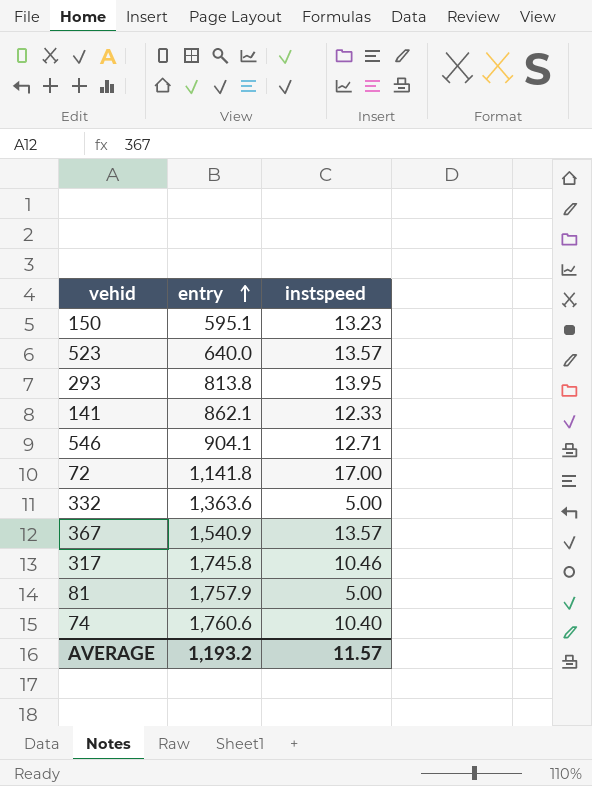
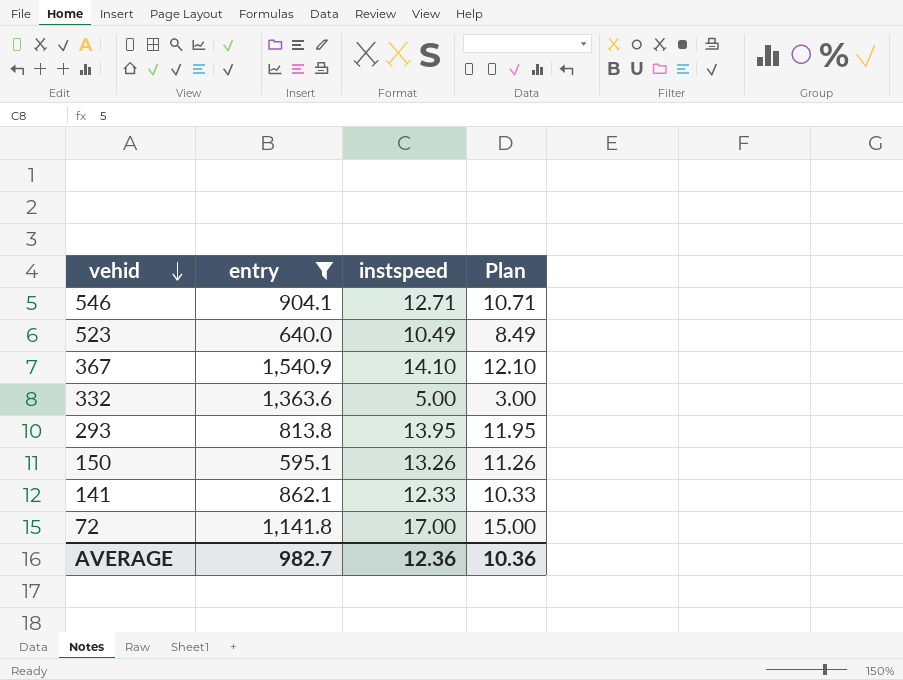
filter: none -> entry <= 1,540.9
row order: entry ascending -> vehid descending
column Plan | formula: none -> [instspeed] - 2
523 | instspeed: 13.57 -> 10.49
367 | instspeed: 13.57 -> 14.10
150 | instspeed: 13.23 -> 13.26
AVERAGE | entry: 1,193.2 -> 982.7
AVERAGE | instspeed: 11.57 -> 12.36

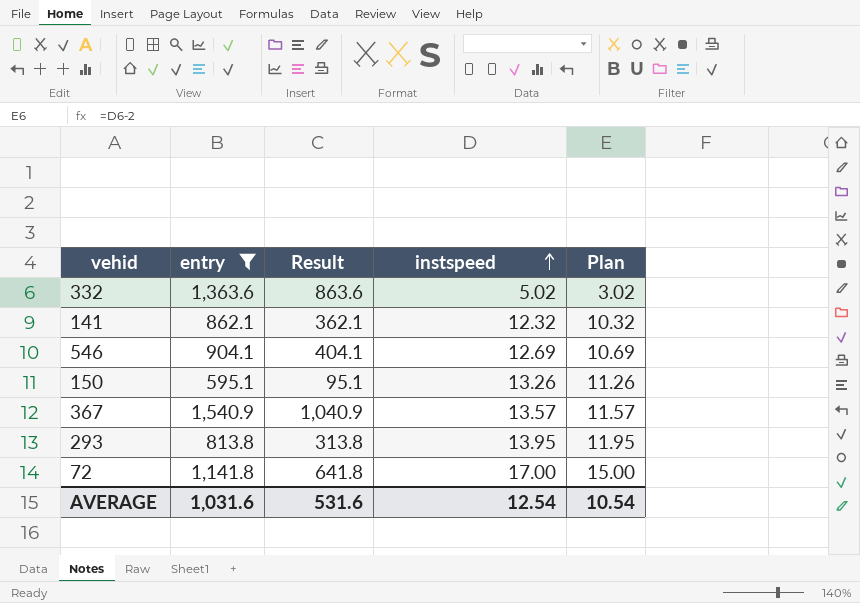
row order: vehid descending -> instspeed ascending
column Result | formula: none -> [entry] - 500
row 523: 640.0 | 10.49 | 8.49 -> none
332 | instspeed: 5.00 -> 5.02
332 | Plan: 3.00 -> 3.02
141 | instspeed: 12.33 -> 12.32
141 | Plan: 10.33 -> 10.32
546 | instspeed: 12.71 -> 12.69
546 | Plan: 10.71 -> 10.69
367 | instspeed: 14.10 -> 13.57
367 | Plan: 12.10 -> 11.57
AVERAGE | entry: 982.7 -> 1,031.6
AVERAGE | instspeed: 12.36 -> 12.54
AVERAGE | Plan: 10.36 -> 10.54

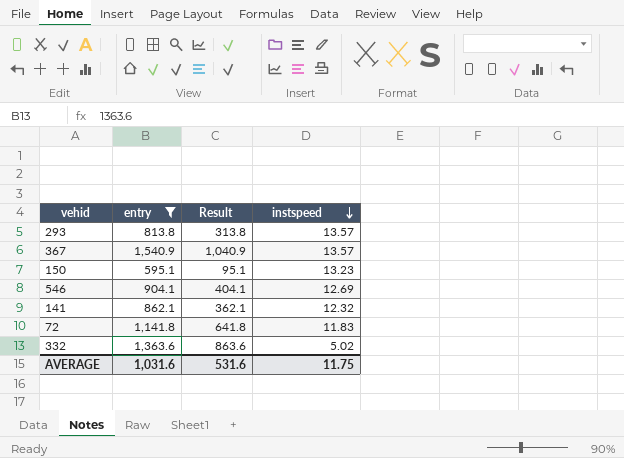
row order: instspeed ascending -> instspeed descending
column Plan | formula: [instspeed] - 2 -> none
293 | instspeed: 13.95 -> 13.57
150 | instspeed: 13.26 -> 13.23
72 | instspeed: 17.00 -> 11.83
AVERAGE | instspeed: 12.54 -> 11.75

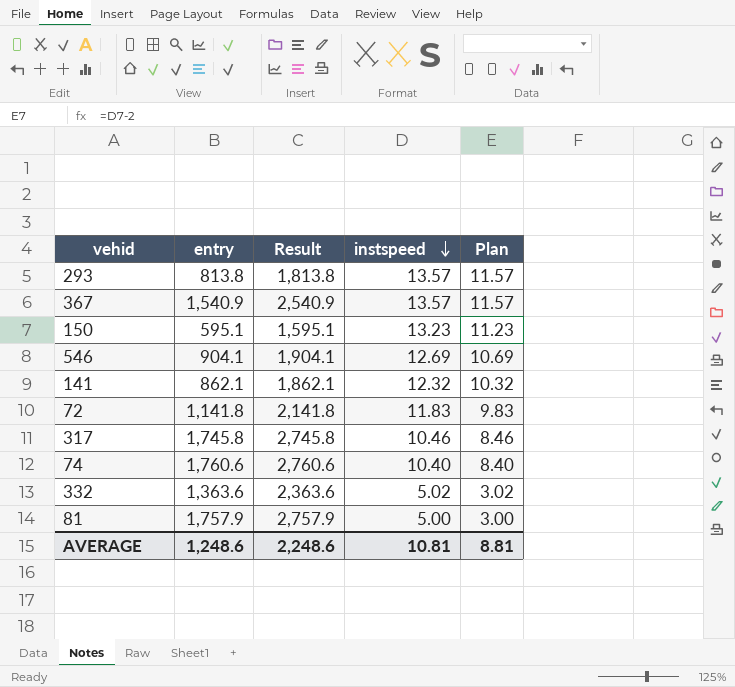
filter: entry <= 1,540.9 -> none
column Result | formula: [entry] - 500 -> [entry] + 1000
column Plan | formula: none -> [instspeed] - 2
AVERAGE | entry: 1,031.6 -> 1,248.6
AVERAGE | Result: 531.6 -> 2,248.6
AVERAGE | instspeed: 11.75 -> 10.81

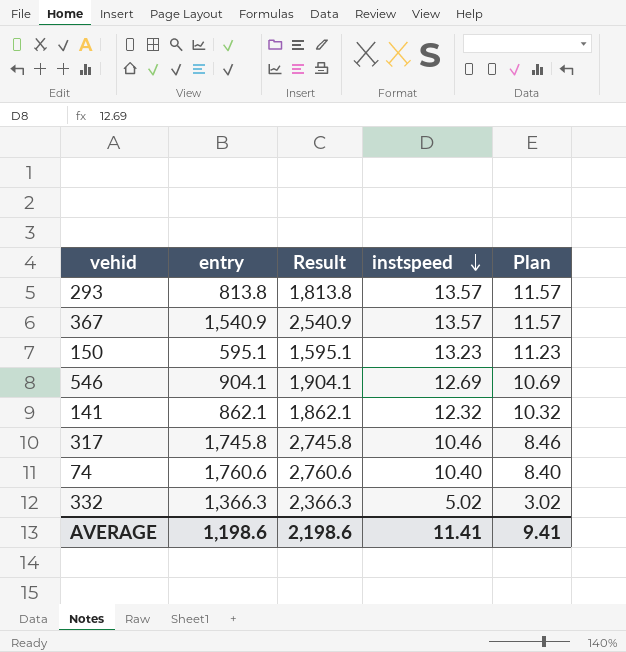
row 72: 1,141.8 | 2,141.8 | 11.83 | 9.83 -> none
row 81: 1,757.9 | 2,757.9 | 5.00 | 3.00 -> none
332 | entry: 1,363.6 -> 1,366.3
332 | Result: 2,363.6 -> 2,366.3
AVERAGE | entry: 1,248.6 -> 1,198.6
AVERAGE | Result: 2,248.6 -> 2,198.6
AVERAGE | instspeed: 10.81 -> 11.41
AVERAGE | Plan: 8.81 -> 9.41

